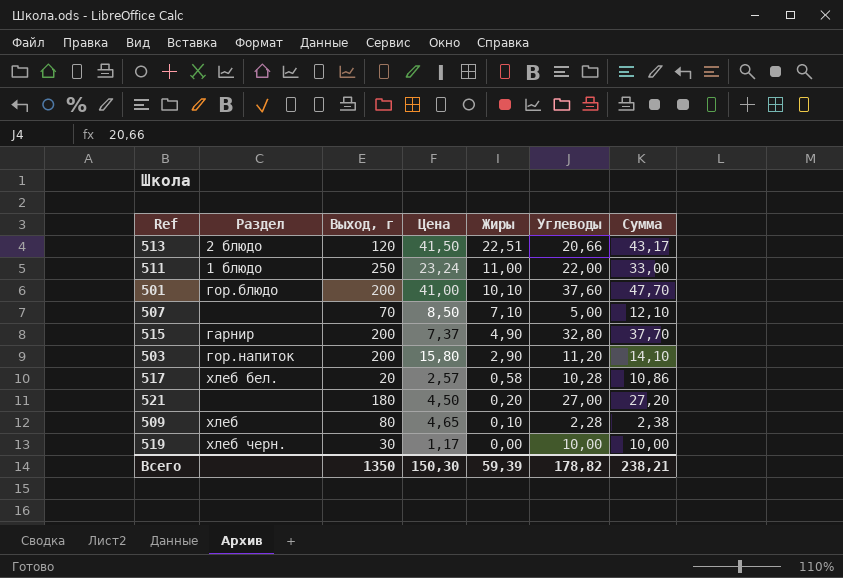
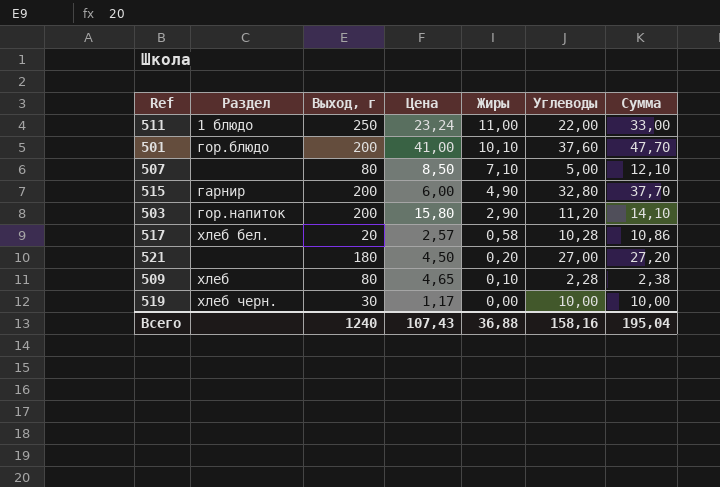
row 513: 2 блюдо | 120 | 41,50 | 22,51 | 20,66 | 43,17 -> none
507 | Выход, г: 70 -> 80
515 | Цена: 7,37 -> 6,00
Всего | Выход, г: 1350 -> 1240
Всего | Цена: 150,30 -> 107,43
Всего | Жиры: 59,39 -> 36,88
Всего | Углеводы: 178,82 -> 158,16
Всего | Сумма: 238,21 -> 195,04

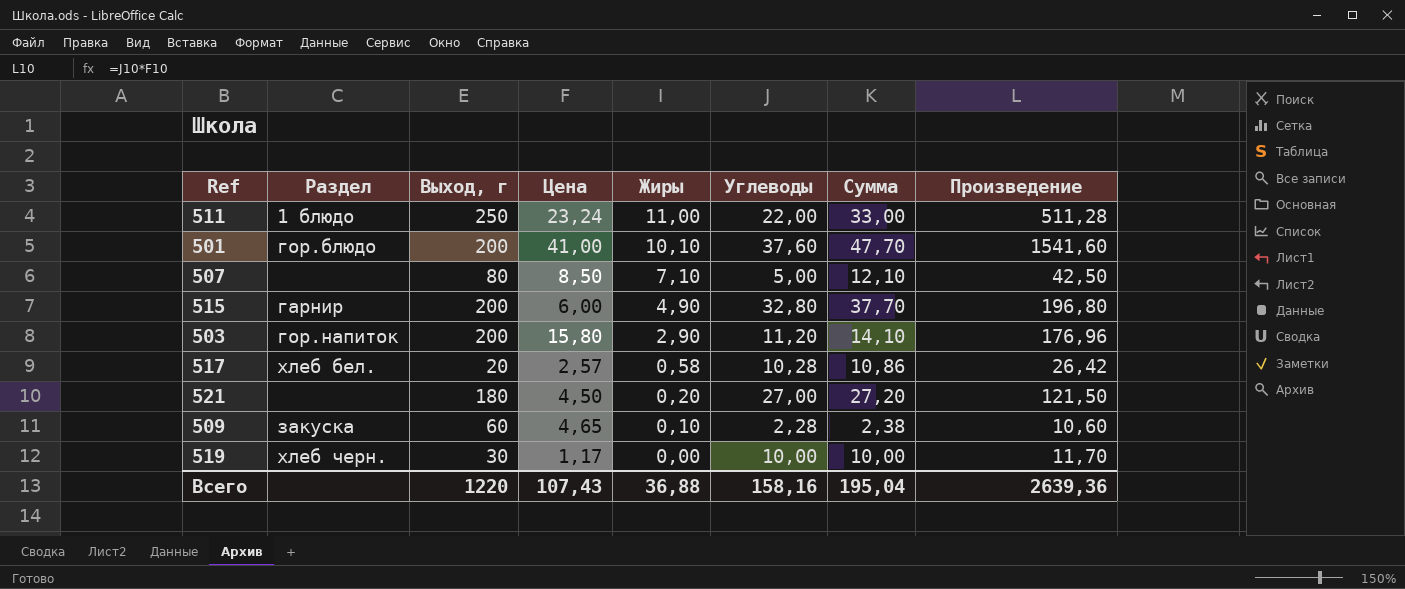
column Произведение | formula: none -> [Цена] * [Углеводы]
509 | Раздел: хлеб -> закуска
509 | Выход, г: 80 -> 60
Всего | Выход, г: 1240 -> 1220

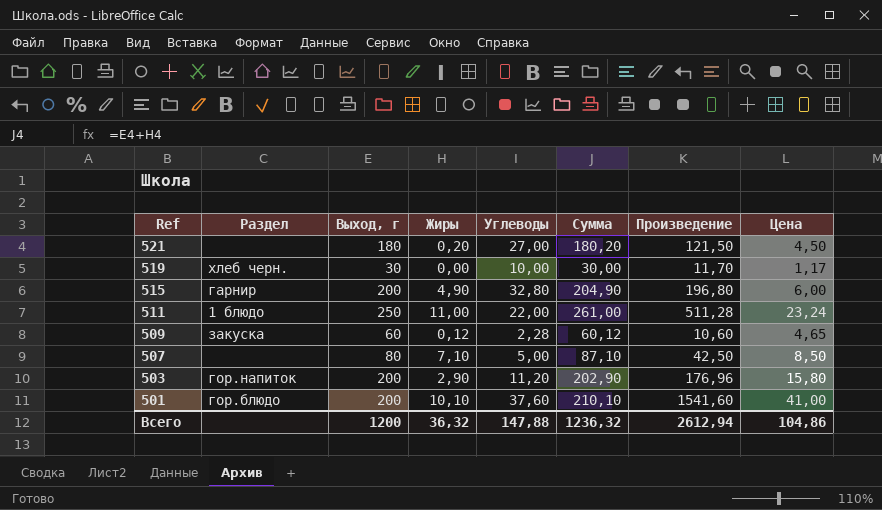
row order: Жиры descending -> Ref descending
column Сумма | formula: [Жиры] + [Углеводы] -> [Выход, г] + [Жиры]
column Цена | position: 4 -> 8
row 517: хлеб бел. | 20 | 2,57 | 0,58 | 10,28 | 10,86 | 26,42 -> none
509 | Жиры: 0,10 -> 0,12
Всего | Выход, г: 1220 -> 1200
Всего | Жиры: 36,88 -> 36,32
Всего | Углеводы: 158,16 -> 147,88
Всего | Сумма: 195,04 -> 1236,32
Всего | Произведение: 2639,36 -> 2612,94
Всего | Цена: 107,43 -> 104,86

